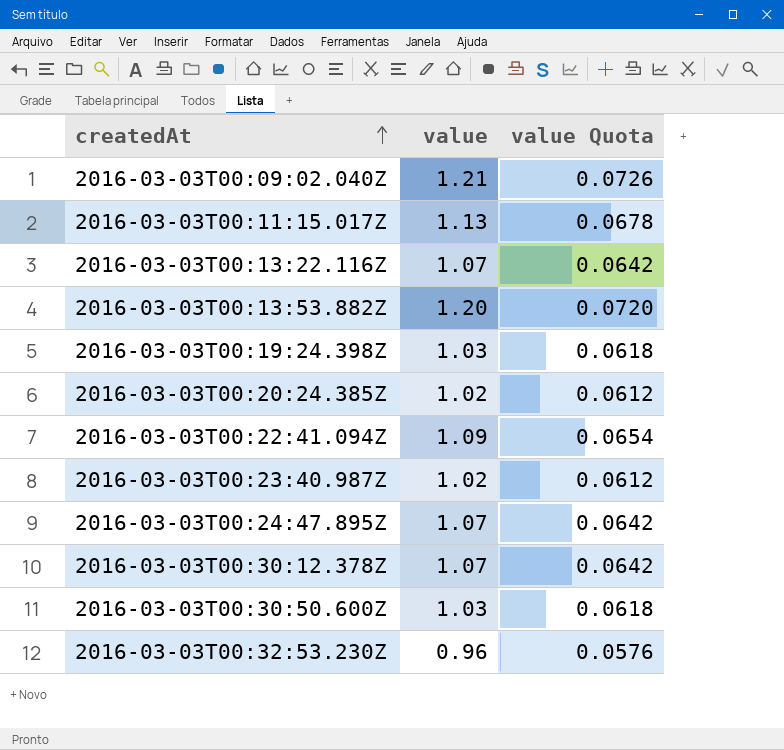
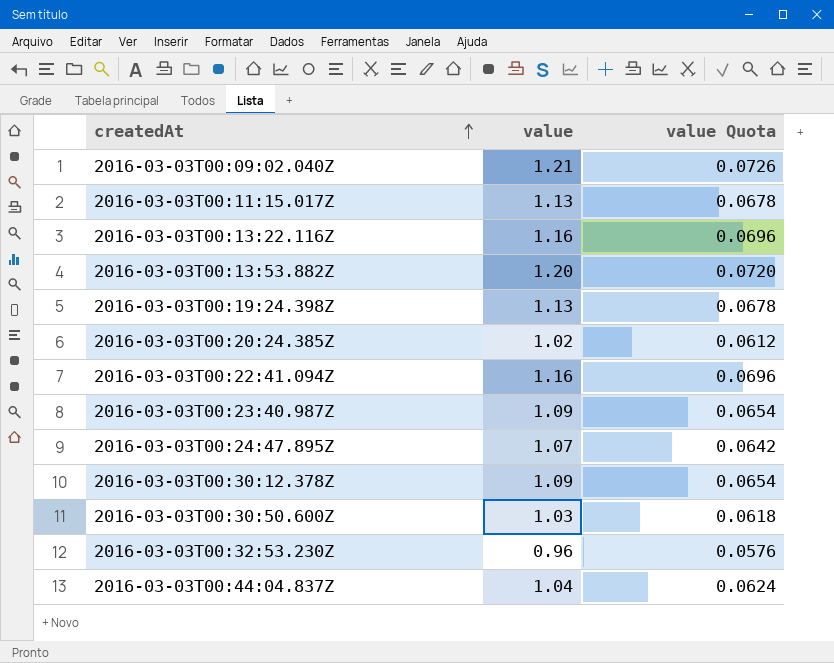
2016-03-03T00:13:22.116Z | value: 1.07 -> 1.16
2016-03-03T00:13:22.116Z | value Quota: 0.0642 -> 0.0696
2016-03-03T00:19:24.398Z | value: 1.03 -> 1.13
2016-03-03T00:19:24.398Z | value Quota: 0.0618 -> 0.0678
2016-03-03T00:22:41.094Z | value: 1.09 -> 1.16
2016-03-03T00:22:41.094Z | value Quota: 0.0654 -> 0.0696
2016-03-03T00:23:40.987Z | value: 1.02 -> 1.09
2016-03-03T00:23:40.987Z | value Quota: 0.0612 -> 0.0654
2016-03-03T00:30:12.378Z | value: 1.07 -> 1.09
2016-03-03T00:30:12.378Z | value Quota: 0.0642 -> 0.0654
row 2016-03-03T00:44:04.837Z: none -> 1.04 | 0.0624

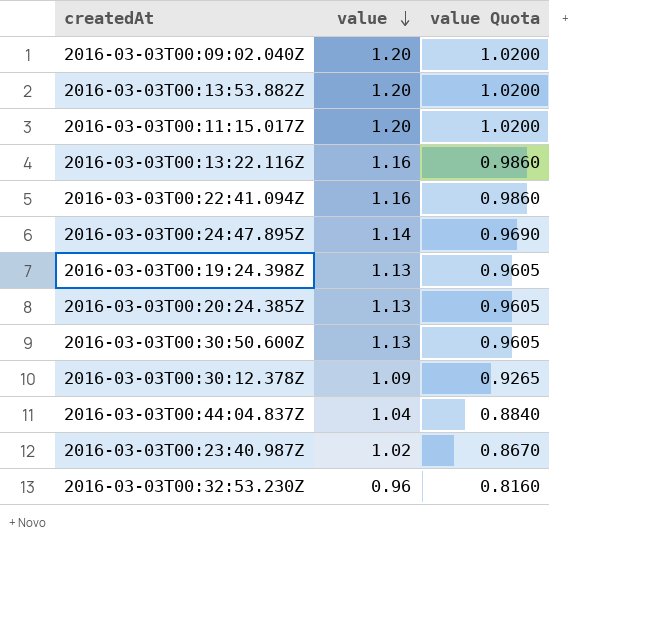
row order: createdAt ascending -> value descending
column value Quota | formula: [value] * 0.06 -> [value] * 0.85
2016-03-03T00:09:02.040Z | value: 1.21 -> 1.20
2016-03-03T00:11:15.017Z | value: 1.13 -> 1.20
2016-03-03T00:24:47.895Z | value: 1.07 -> 1.14
2016-03-03T00:20:24.385Z | value: 1.02 -> 1.13
2016-03-03T00:30:50.600Z | value: 1.03 -> 1.13
2016-03-03T00:23:40.987Z | value: 1.09 -> 1.02

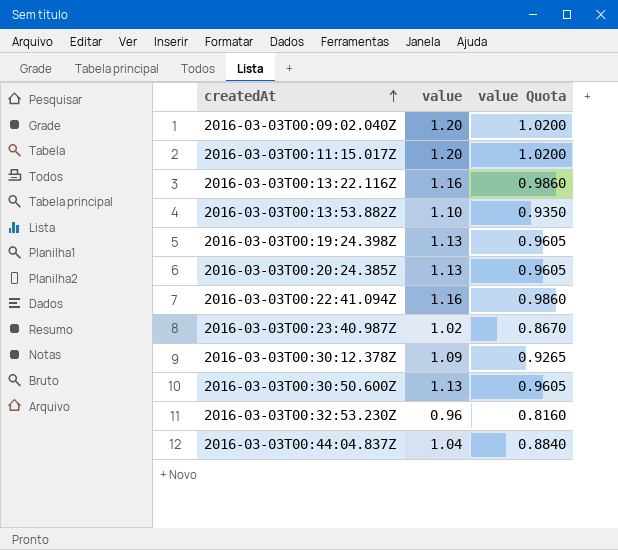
row order: value descending -> createdAt ascending
row 2016-03-03T00:24:47.895Z: 1.14 | 0.9690 -> none
2016-03-03T00:13:53.882Z | value: 1.20 -> 1.10
2016-03-03T00:13:53.882Z | value Quota: 1.0200 -> 0.9350

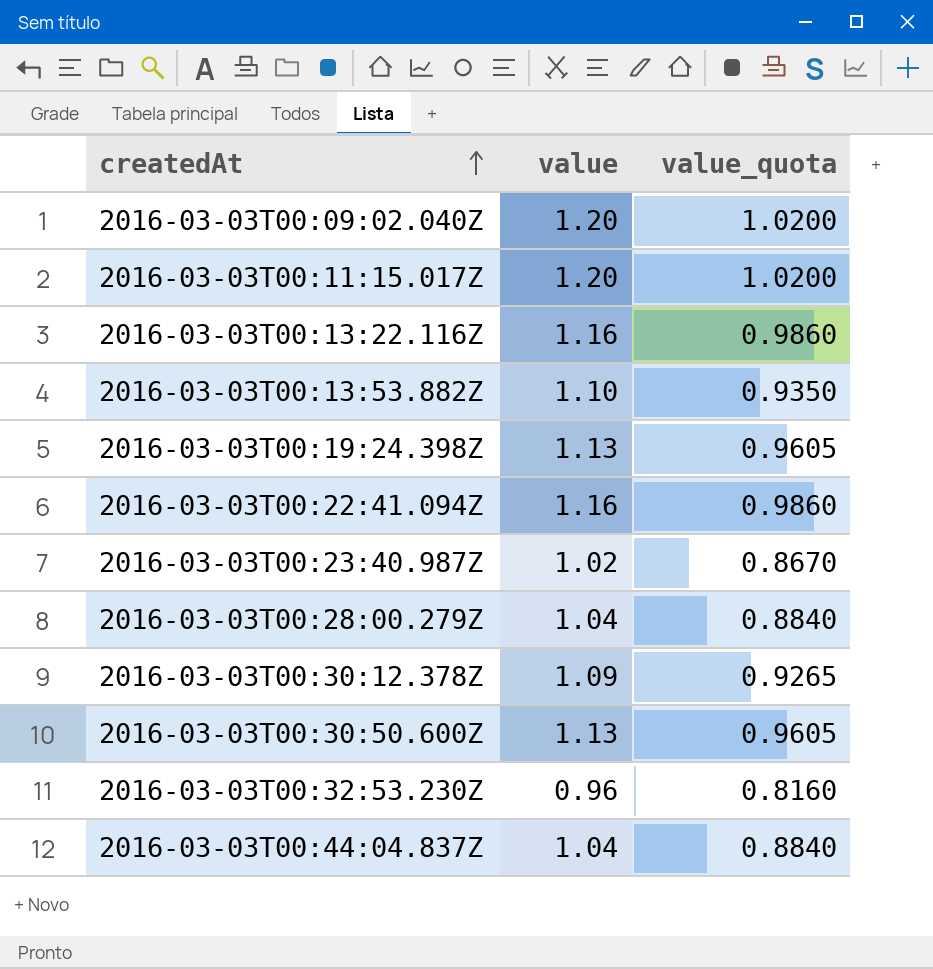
column name: value Quota -> value_quota
row 2016-03-03T00:20:24.385Z: 1.13 | 0.9605 -> none
row 2016-03-03T00:28:00.279Z: none -> 1.04 | 0.8840

